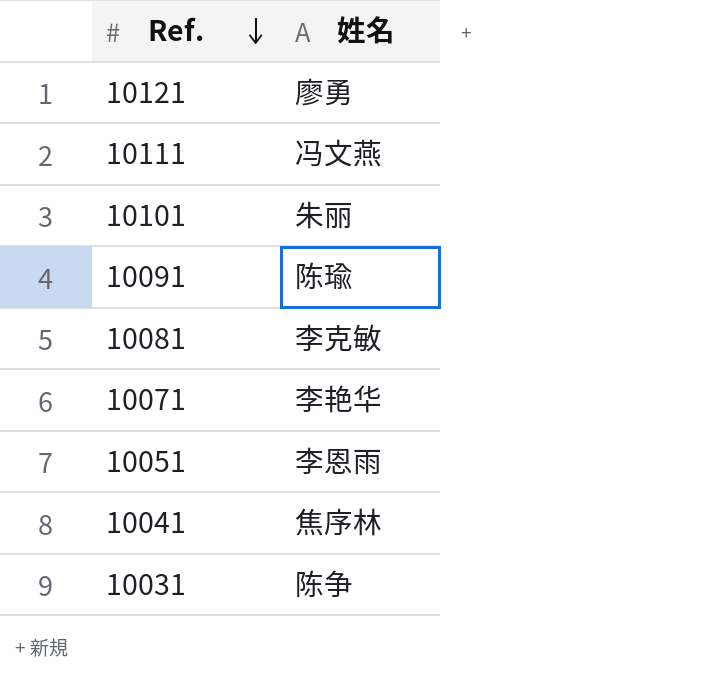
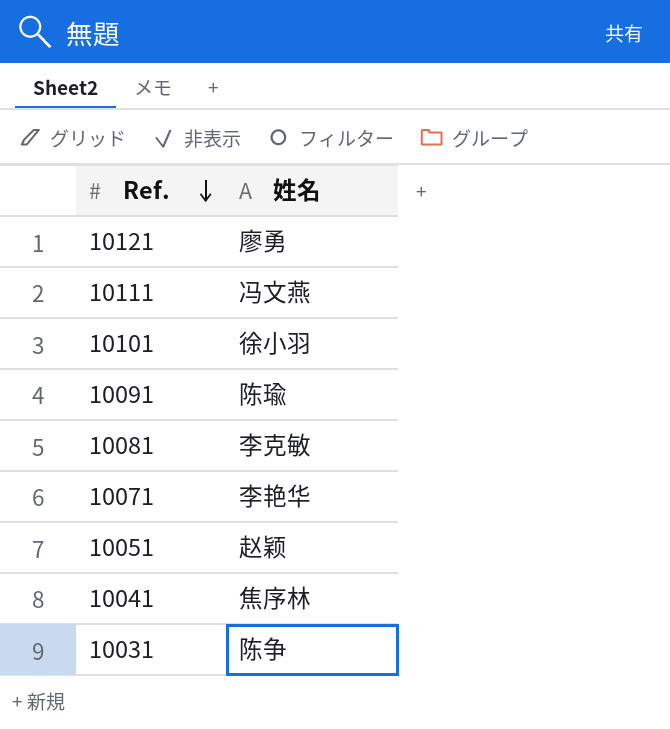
10101 | 姓名: 朱丽 -> 徐小羽
10051 | 姓名: 李恩雨 -> 赵颖

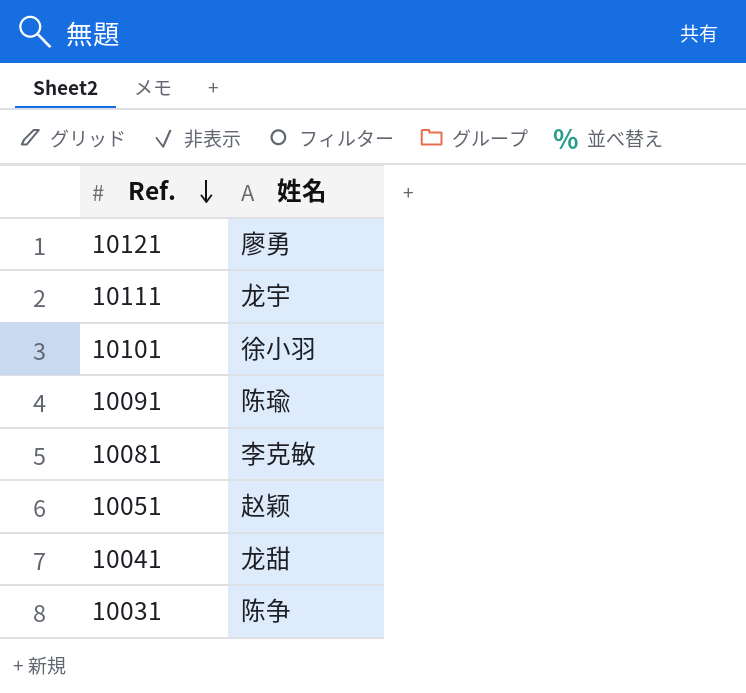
row 10071: 李艳华 -> none
10111 | 姓名: 冯文燕 -> 龙宇
10041 | 姓名: 焦序林 -> 龙甜

